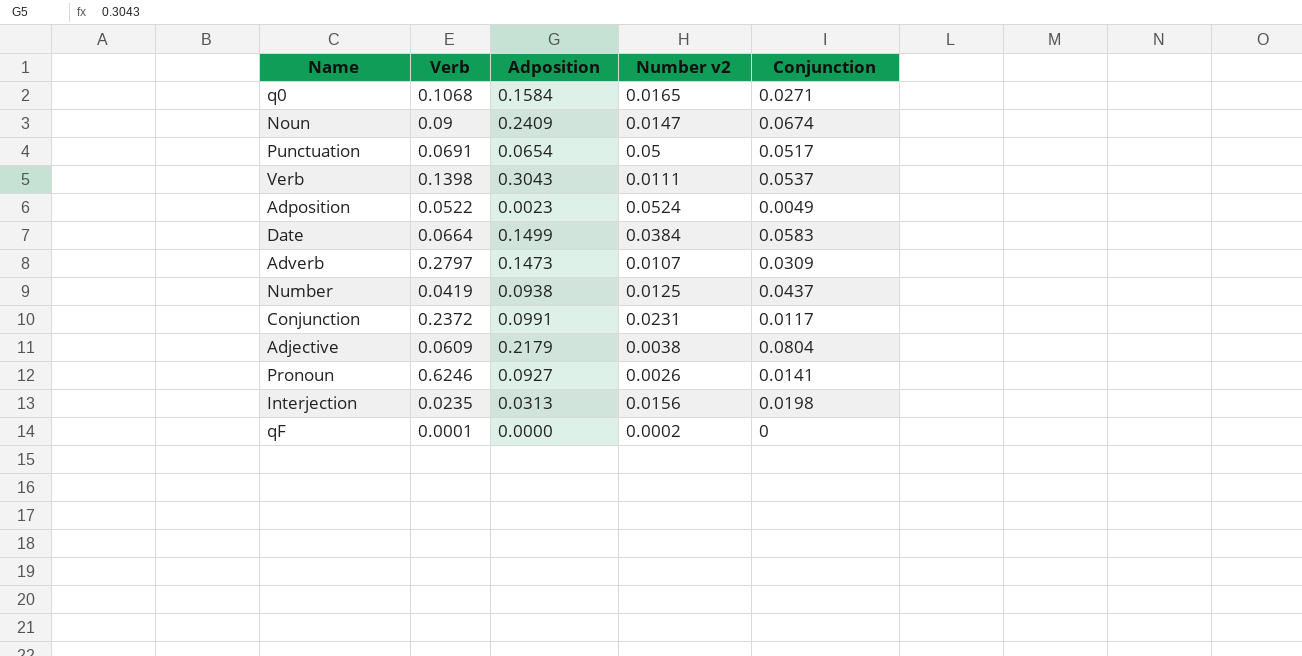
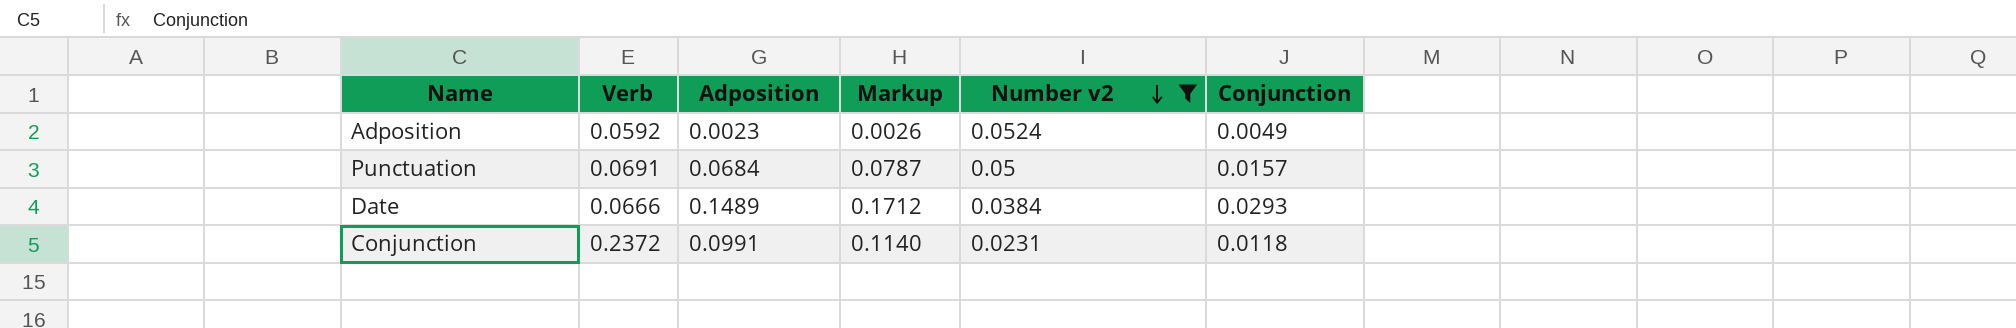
filter: none -> Number v2 >= 0.0231
row order: none -> Number v2 descending
column Markup | formula: none -> [Adposition] * 1.15
Adposition | Verb: 0.0522 -> 0.0592
Punctuation | Adposition: 0.0654 -> 0.0684
Punctuation | Conjunction: 0.0517 -> 0.0157
Date | Verb: 0.0664 -> 0.0666
Date | Adposition: 0.1499 -> 0.1489
Date | Conjunction: 0.0583 -> 0.0293
Conjunction | Conjunction: 0.0117 -> 0.0118

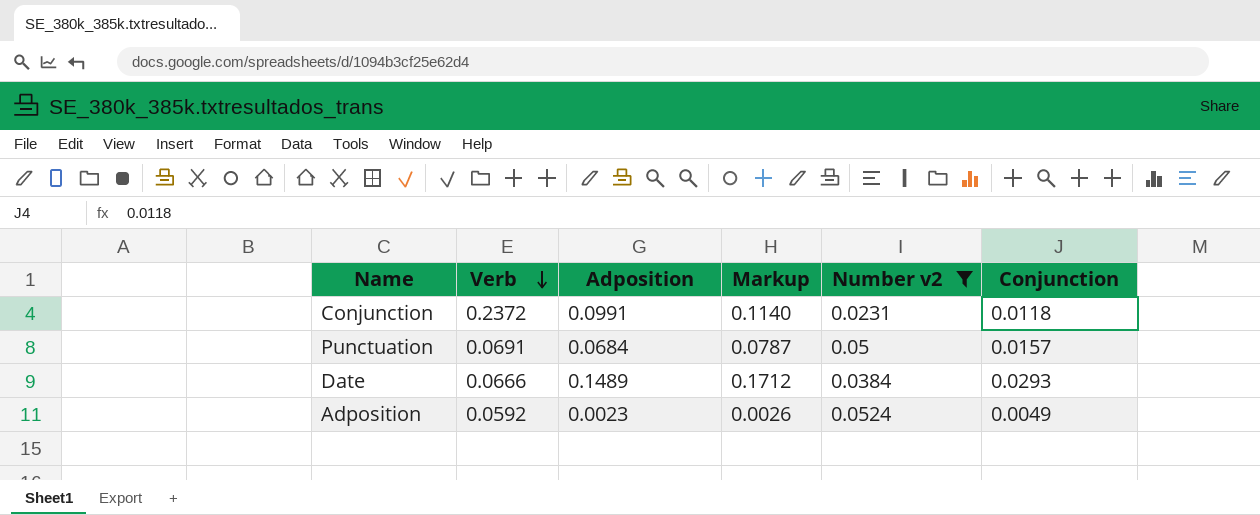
row order: Number v2 descending -> Verb descending

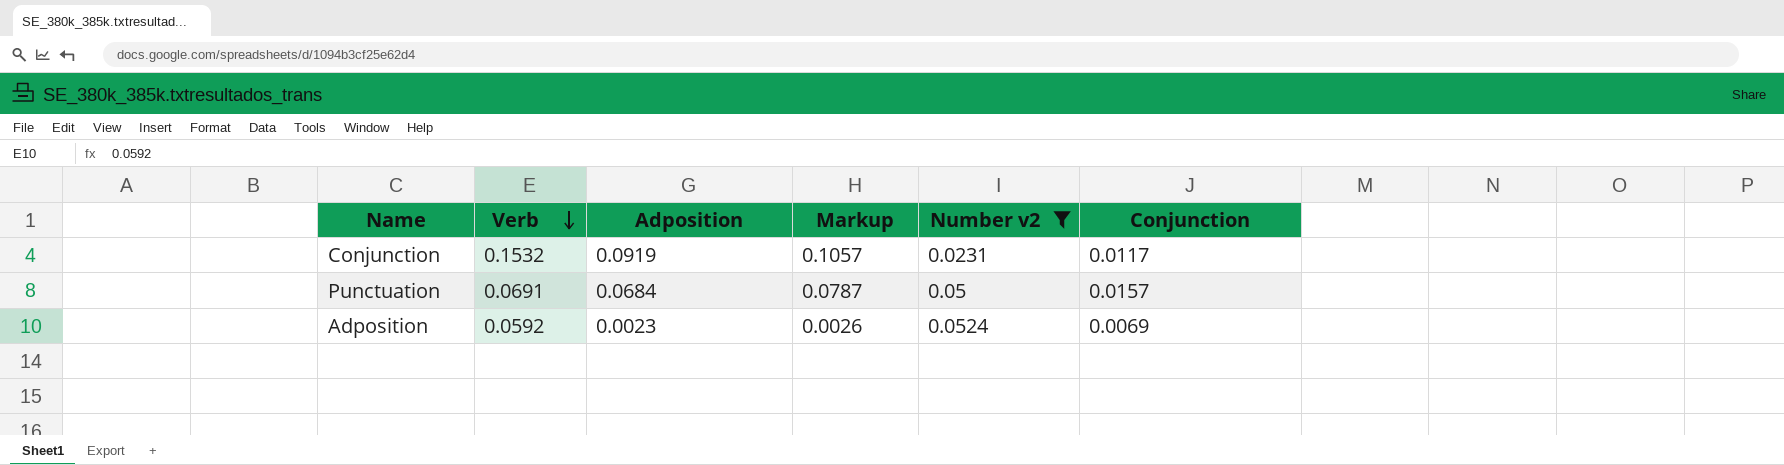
row Date: 0.0666 | 0.1489 | 0.1712 | 0.0384 | 0.0293 -> none
Conjunction | Verb: 0.2372 -> 0.1532
Conjunction | Adposition: 0.0991 -> 0.0919
Conjunction | Markup: 0.1140 -> 0.1057
Conjunction | Conjunction: 0.0118 -> 0.0117
Adposition | Conjunction: 0.0049 -> 0.0069

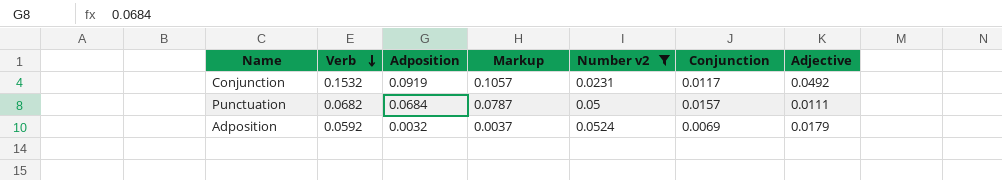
column Adjective | position: none -> 7
Punctuation | Verb: 0.0691 -> 0.0682
Adposition | Adposition: 0.0023 -> 0.0032
Adposition | Markup: 0.0026 -> 0.0037

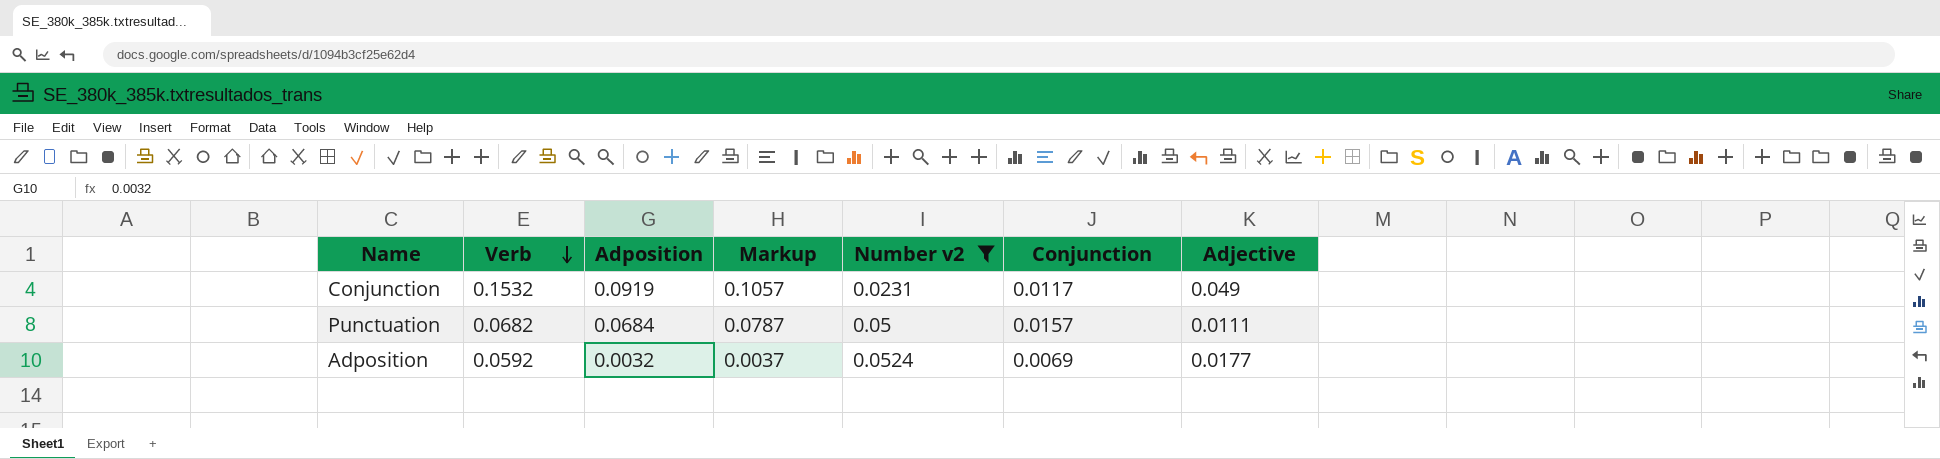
Conjunction | Adjective: 0.0492 -> 0.049
Adposition | Adjective: 0.0179 -> 0.0177

